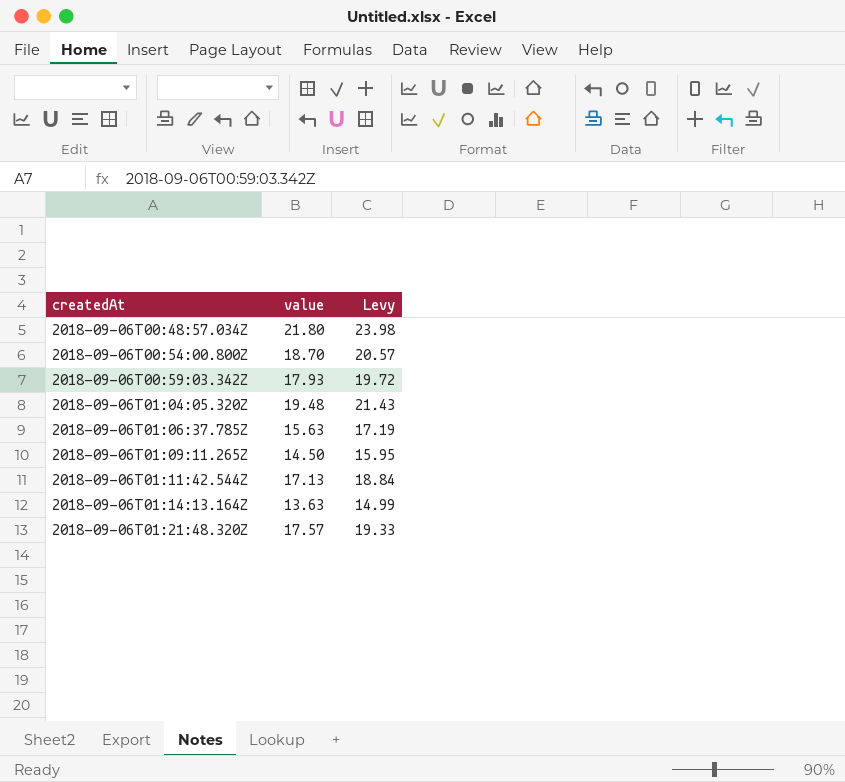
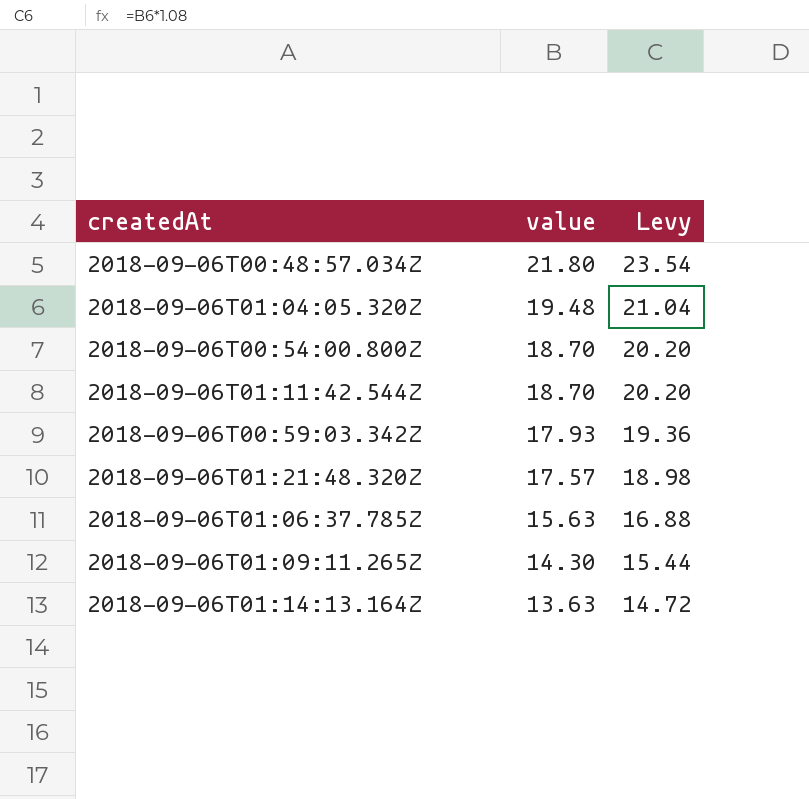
row order: createdAt ascending -> value descending
column Levy | formula: [value] * 1.1 -> [value] * 1.08
2018-09-06T01:11:42.544Z | value: 17.13 -> 18.70
2018-09-06T01:09:11.265Z | value: 14.50 -> 14.30

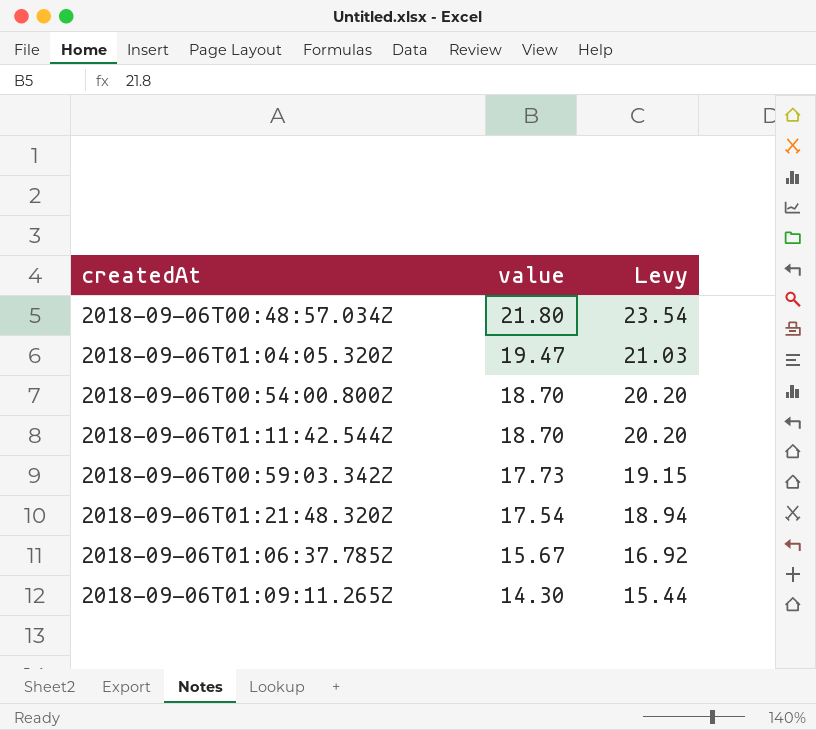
row 2018-09-06T01:14:13.164Z: 13.63 | 14.72 -> none
2018-09-06T01:04:05.320Z | value: 19.48 -> 19.47
2018-09-06T01:04:05.320Z | Levy: 21.04 -> 21.03
2018-09-06T00:59:03.342Z | value: 17.93 -> 17.73
2018-09-06T00:59:03.342Z | Levy: 19.36 -> 19.15
2018-09-06T01:21:48.320Z | value: 17.57 -> 17.54
2018-09-06T01:21:48.320Z | Levy: 18.98 -> 18.94
2018-09-06T01:06:37.785Z | value: 15.63 -> 15.67
2018-09-06T01:06:37.785Z | Levy: 16.88 -> 16.92

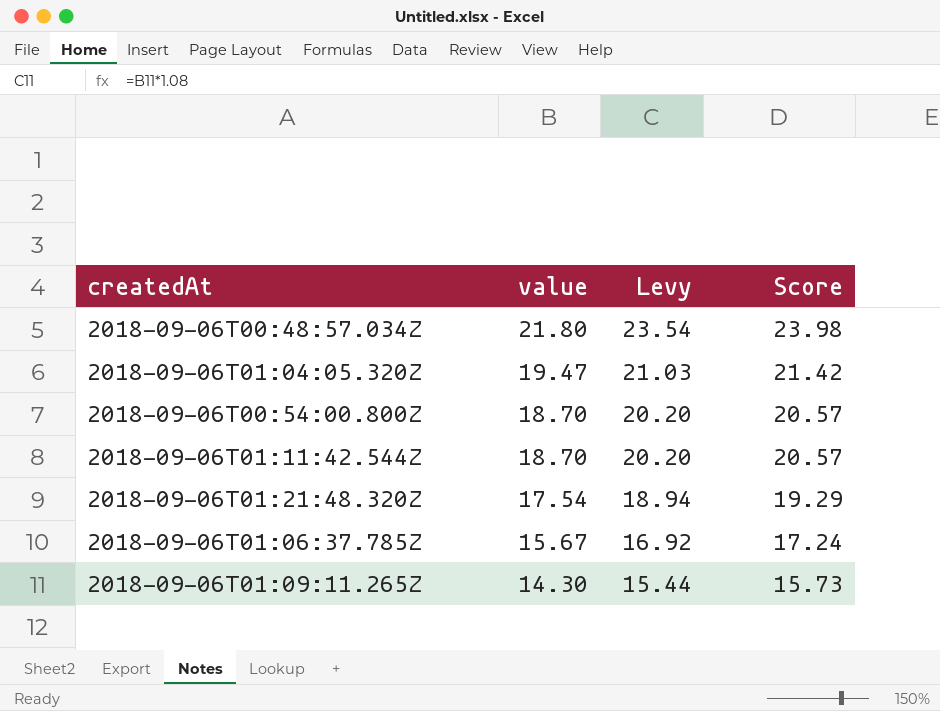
column Score | formula: none -> [value] * 1.1
row 2018-09-06T00:59:03.342Z: 17.73 | 19.15 -> none

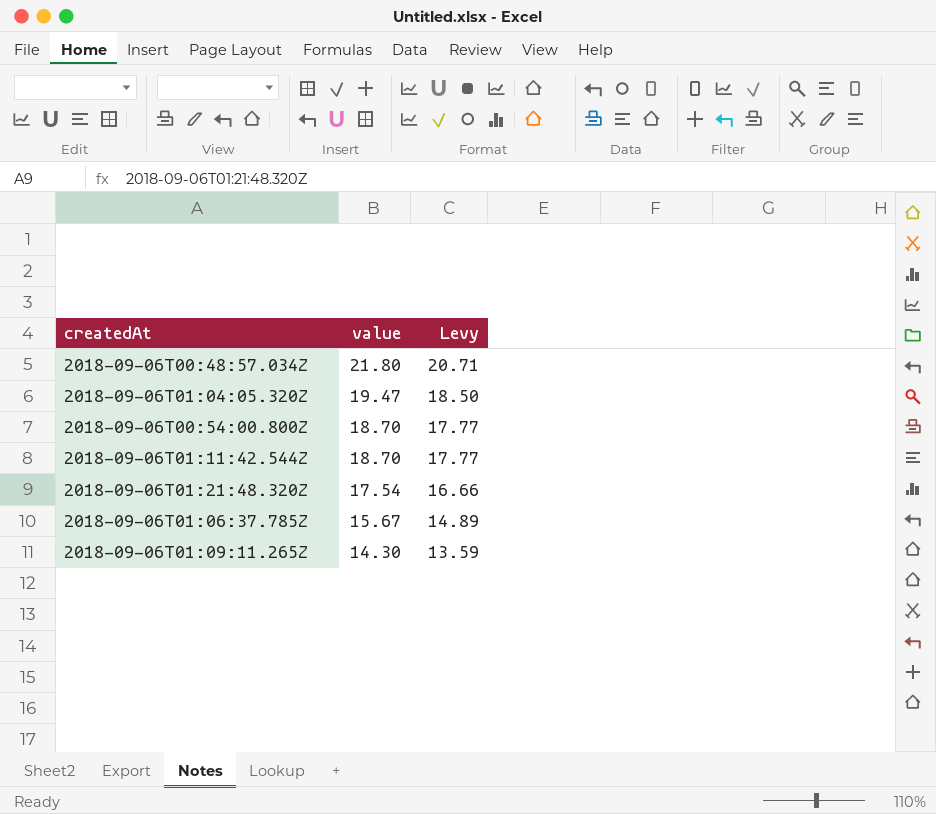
column Score | formula: [value] * 1.1 -> none
column Levy | formula: [value] * 1.08 -> [value] * 0.95

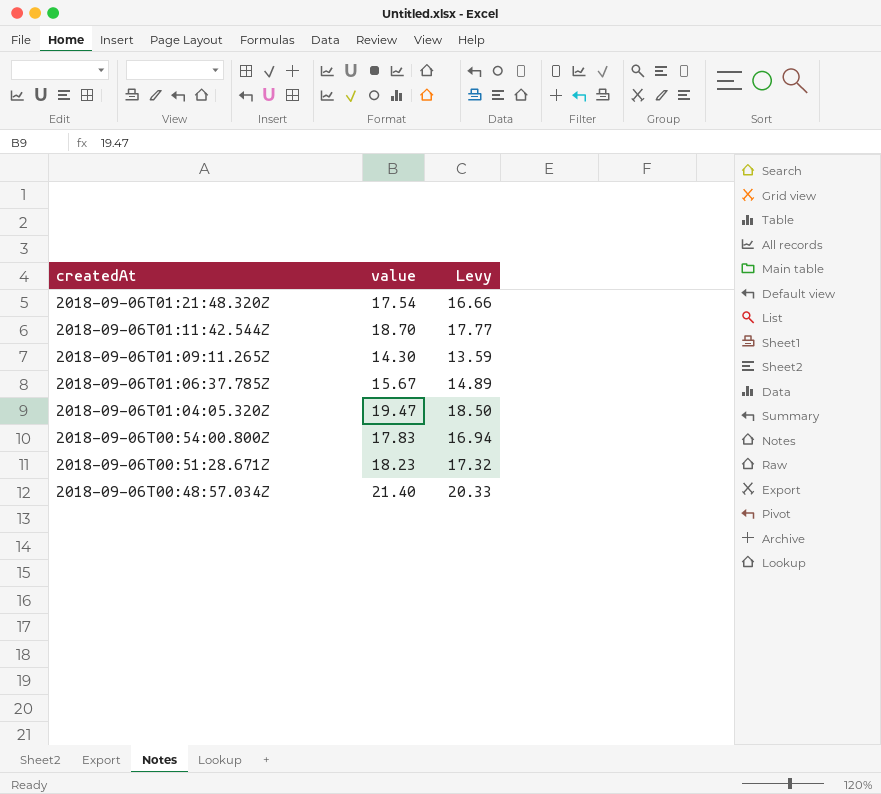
row order: value descending -> createdAt descending
2018-09-06T00:54:00.800Z | value: 18.70 -> 17.83
2018-09-06T00:54:00.800Z | Levy: 17.77 -> 16.94
row 2018-09-06T00:51:28.671Z: none -> 18.23 | 17.32
2018-09-06T00:48:57.034Z | value: 21.80 -> 21.40
2018-09-06T00:48:57.034Z | Levy: 20.71 -> 20.33

